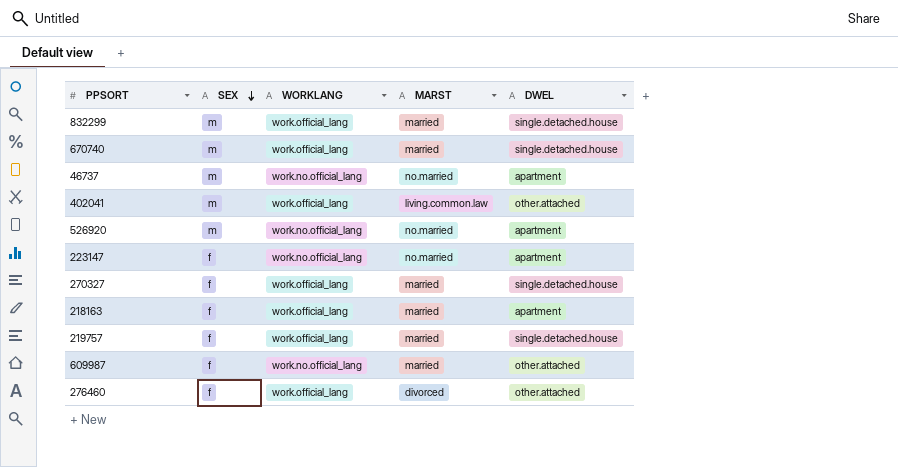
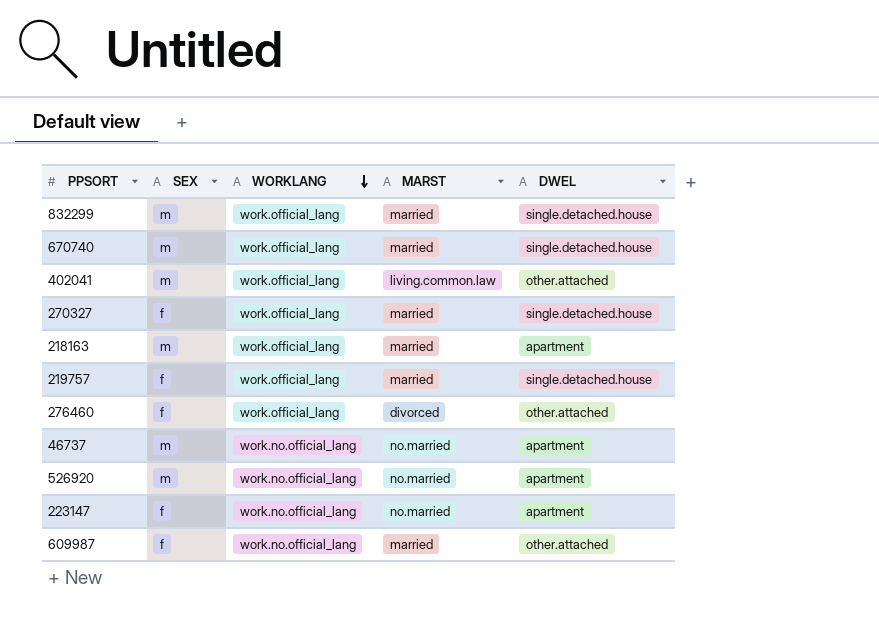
row order: SEX descending -> WORKLANG descending
218163 | SEX: f -> m

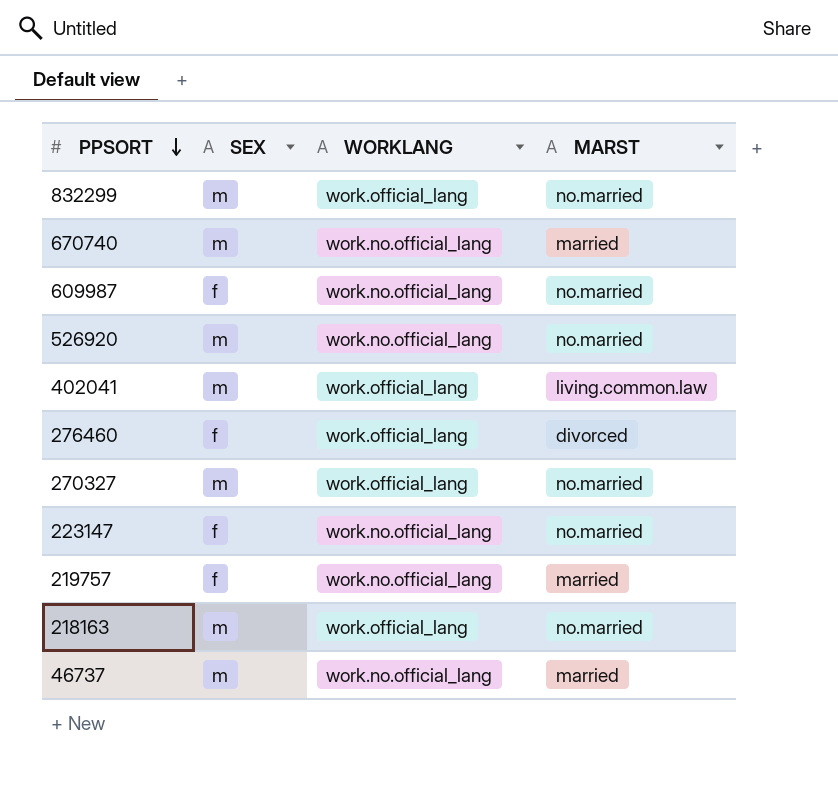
row order: WORKLANG descending -> PPSORT descending
column DWEL | position: 5 -> none
832299 | MARST: married -> no.married
670740 | WORKLANG: work.official_lang -> work.no.official_lang
609987 | MARST: married -> no.married
270327 | SEX: f -> m
270327 | MARST: married -> no.married
219757 | WORKLANG: work.official_lang -> work.no.official_lang
218163 | MARST: married -> no.married
46737 | MARST: no.married -> married

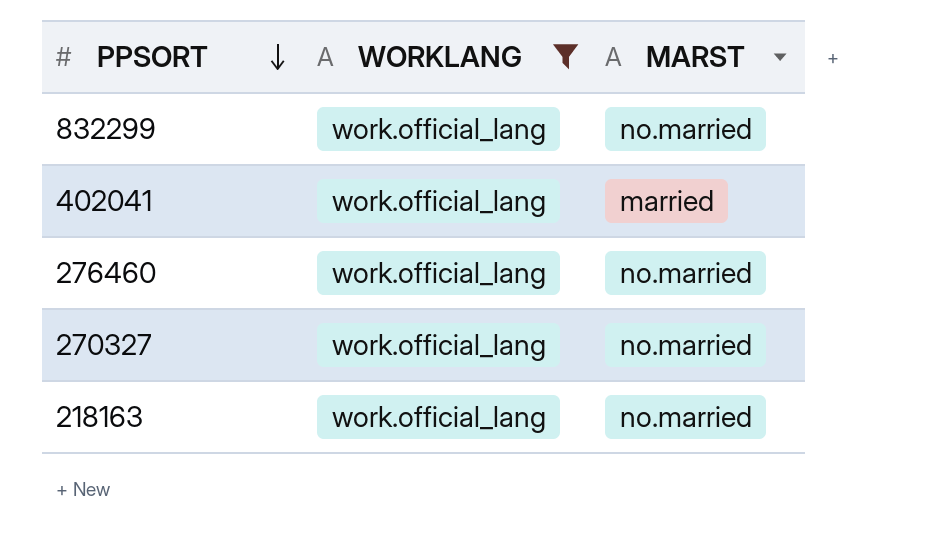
filter: none -> WORKLANG = work.official_lang
column SEX | position: 2 -> none
402041 | MARST: living.common.law -> married
276460 | MARST: divorced -> no.married

